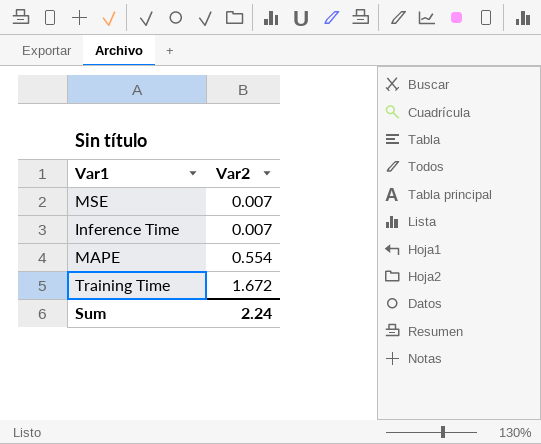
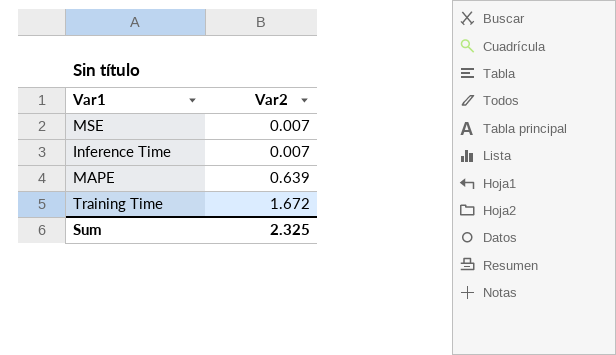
MAPE | Var2: 0.554 -> 0.639
Sum | Var2: 2.24 -> 2.325

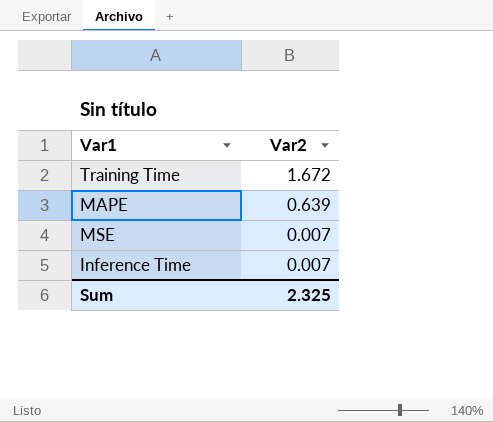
row order: Var2 ascending -> Var2 descending

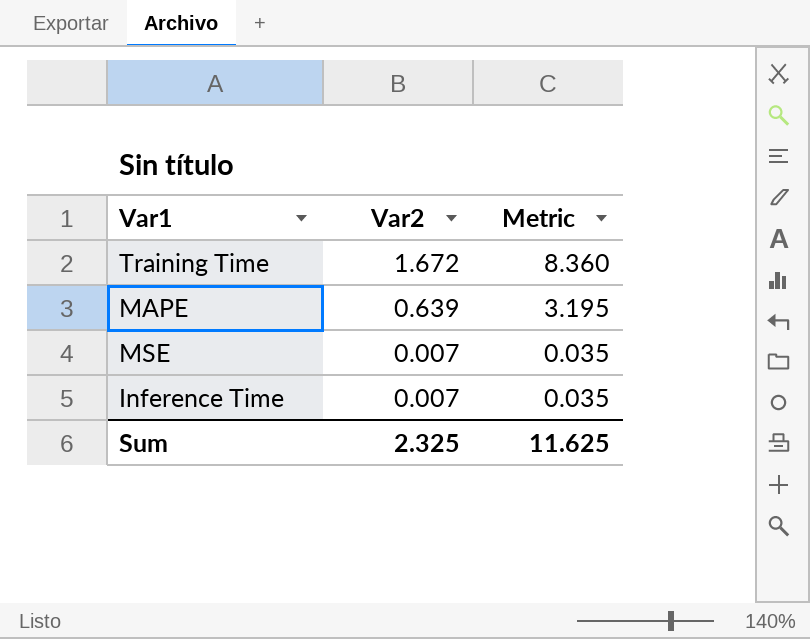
column Metric | formula: none -> [Var2] * 5

